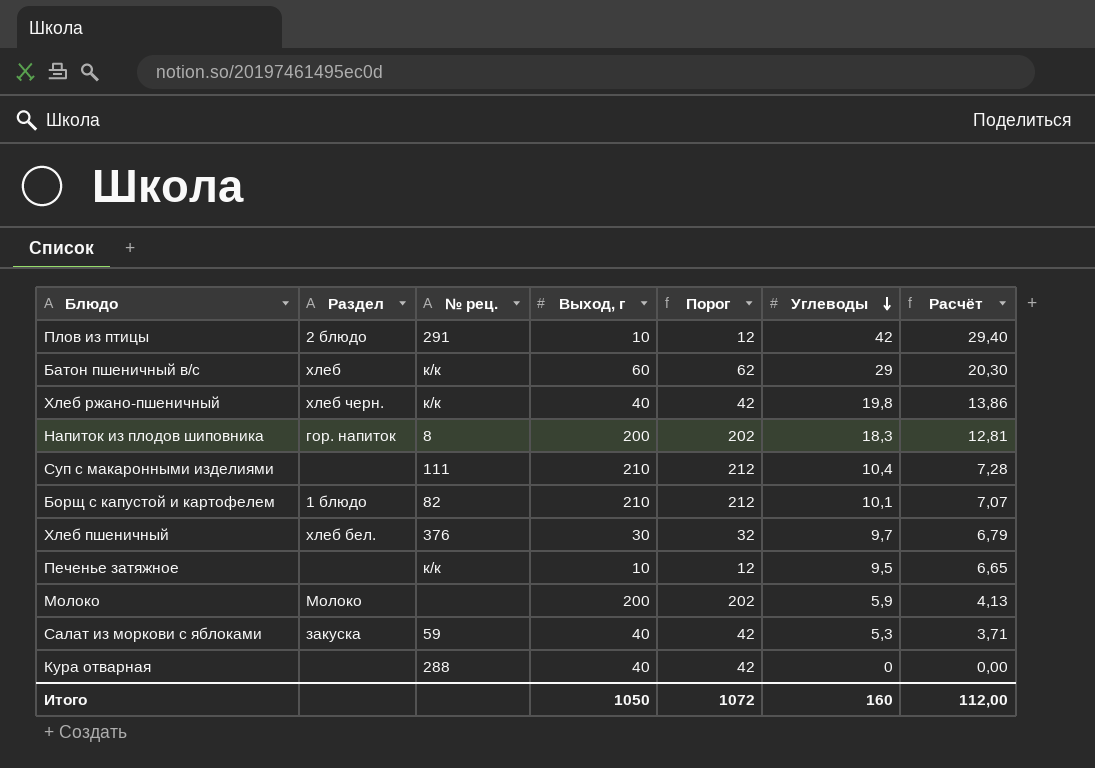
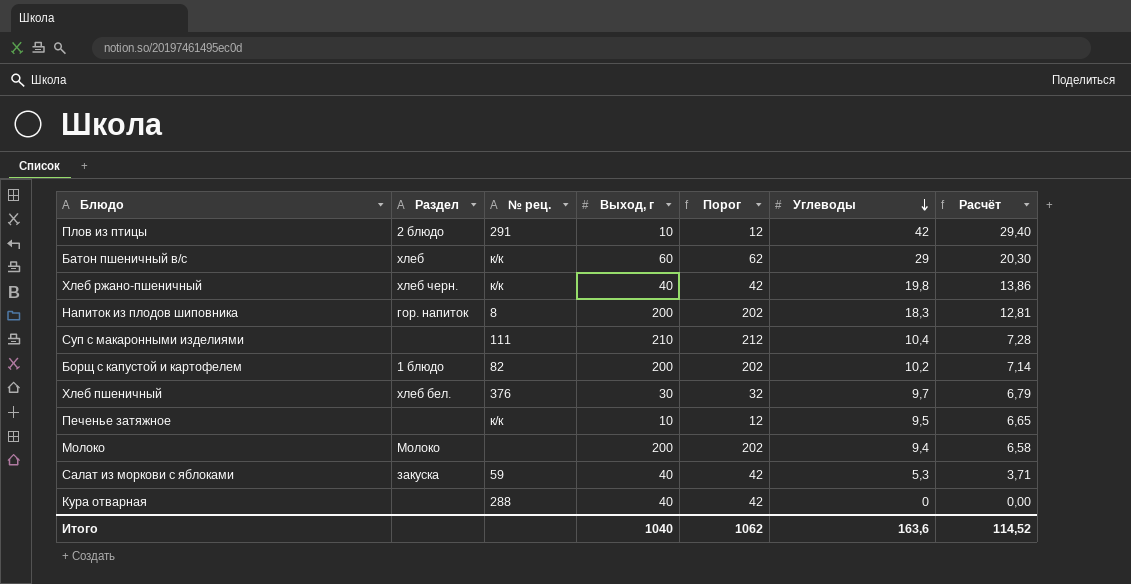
Борщ с капустой и картофелем | Выход, г: 210 -> 200
Борщ с капустой и картофелем | Порог: 212 -> 202
Борщ с капустой и картофелем | Углеводы: 10,1 -> 10,2
Борщ с капустой и картофелем | Расчёт: 7,07 -> 7,14
Молоко | Углеводы: 5,9 -> 9,4
Молоко | Расчёт: 4,13 -> 6,58
Итого | Выход, г: 1050 -> 1040
Итого | Порог: 1072 -> 1062
Итого | Углеводы: 160 -> 163,6
Итого | Расчёт: 112,00 -> 114,52

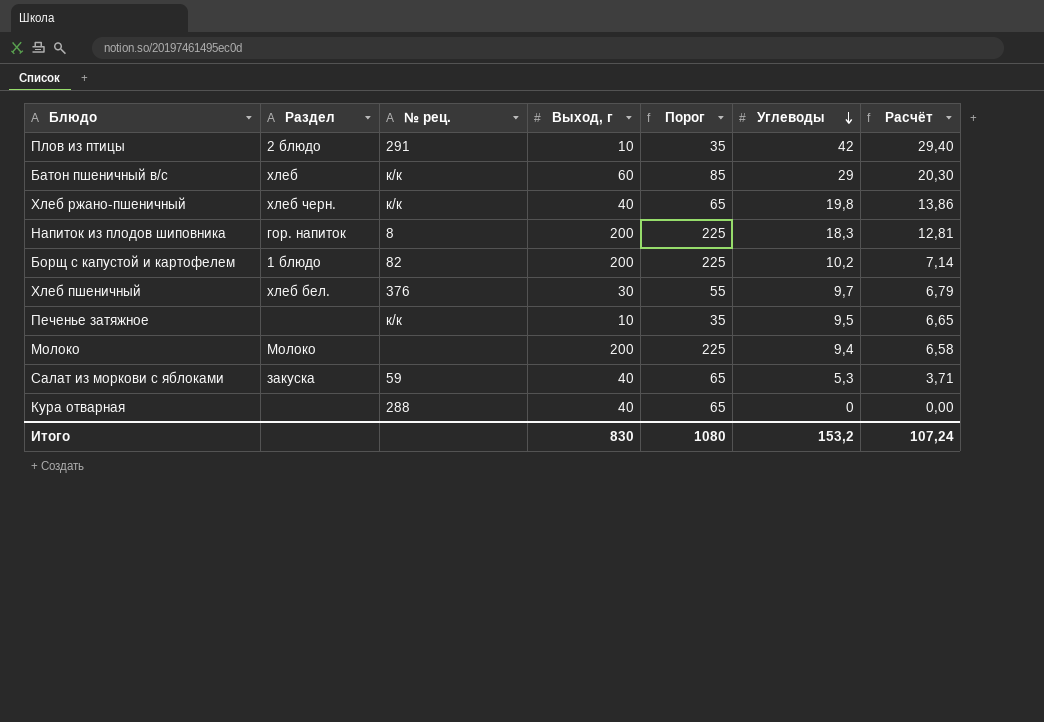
column Порог | formula: [Выход, г] + 2 -> [Выход, г] + 25
row Суп с макаронными изделиями: none | 111 | 210 | 212 | 10,4 | 7,28 -> none
Итого | Выход, г: 1040 -> 830
Итого | Порог: 1062 -> 1080
Итого | Углеводы: 163,6 -> 153,2
Итого | Расчёт: 114,52 -> 107,24

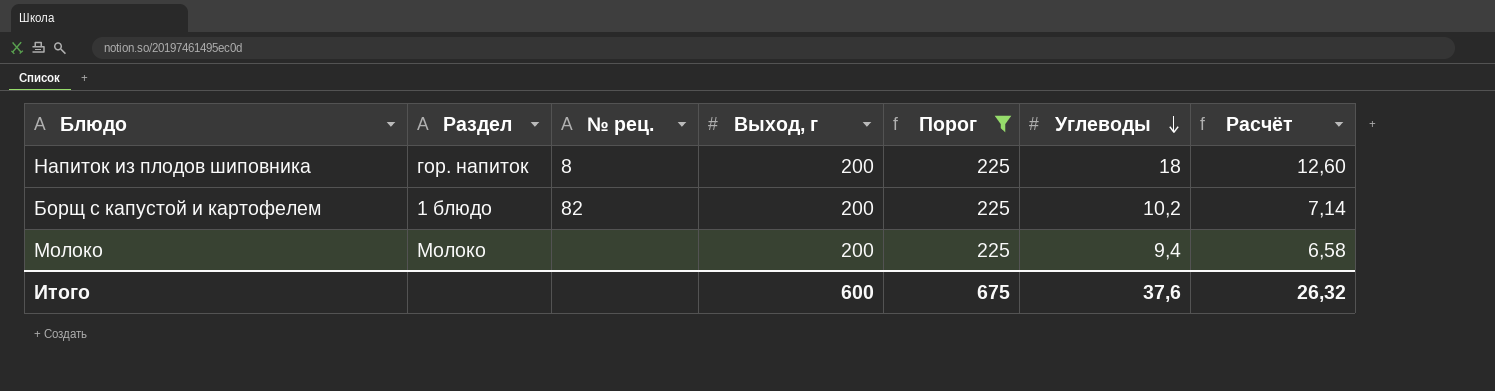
filter: none -> Порог = 225
Напиток из плодов шиповника | Углеводы: 18,3 -> 18
Напиток из плодов шиповника | Расчёт: 12,81 -> 12,60
Итого | Выход, г: 830 -> 600
Итого | Порог: 1080 -> 675
Итого | Углеводы: 153,2 -> 37,6
Итого | Расчёт: 107,24 -> 26,32

